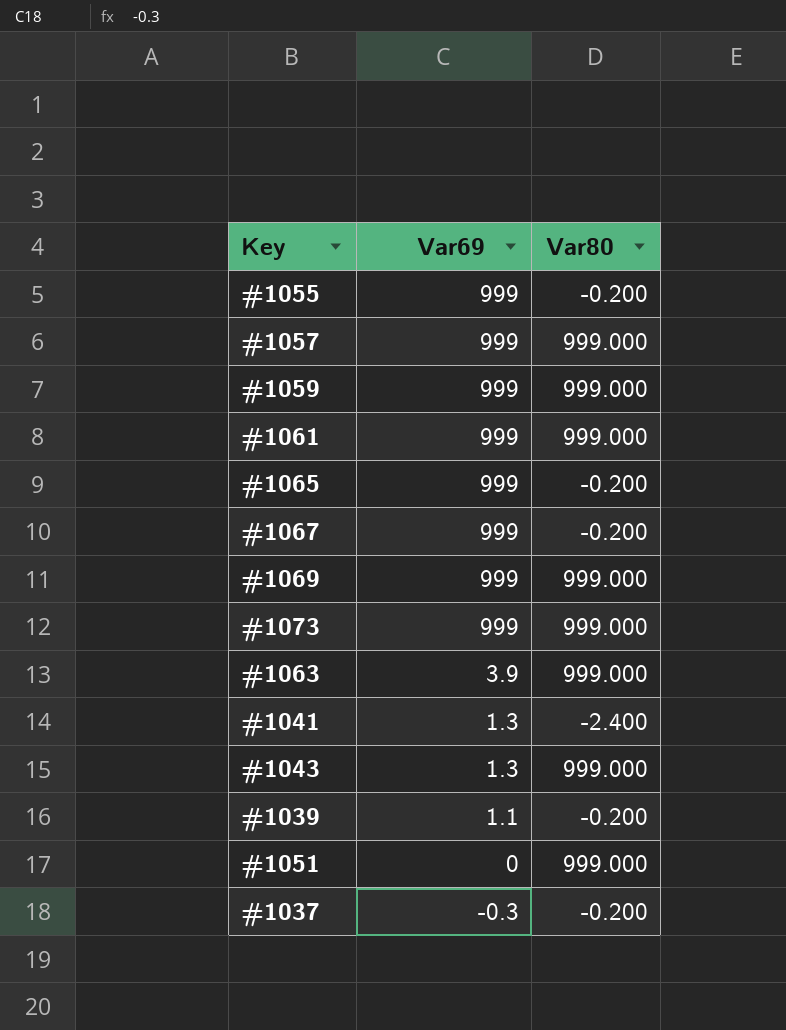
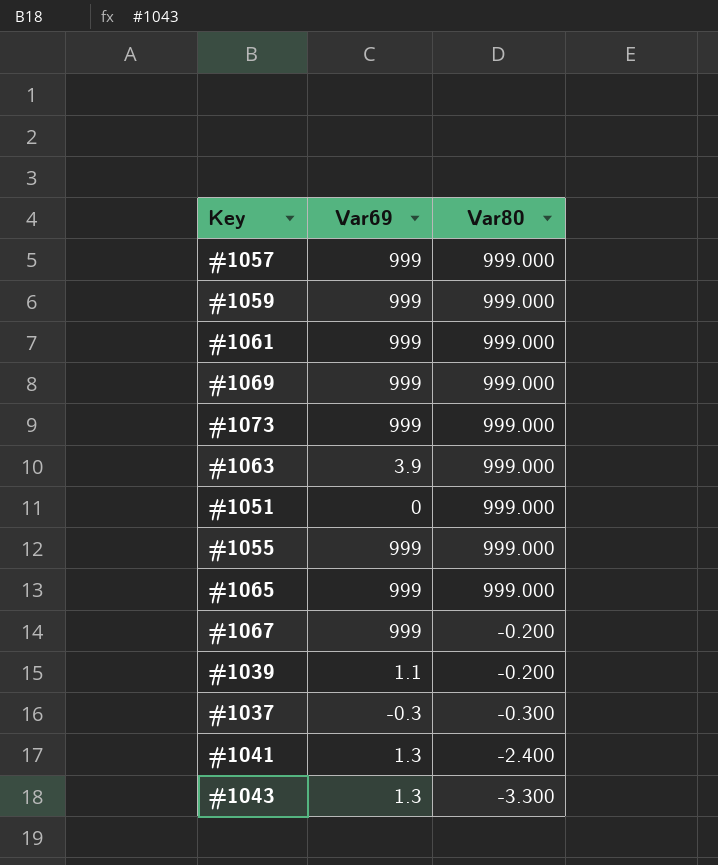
row order: Var69 descending -> Var80 descending
#1055 | Var80: -0.200 -> 999.000
#1065 | Var80: -0.200 -> 999.000
#1037 | Var80: -0.200 -> -0.300
#1043 | Var80: 999.000 -> -3.300

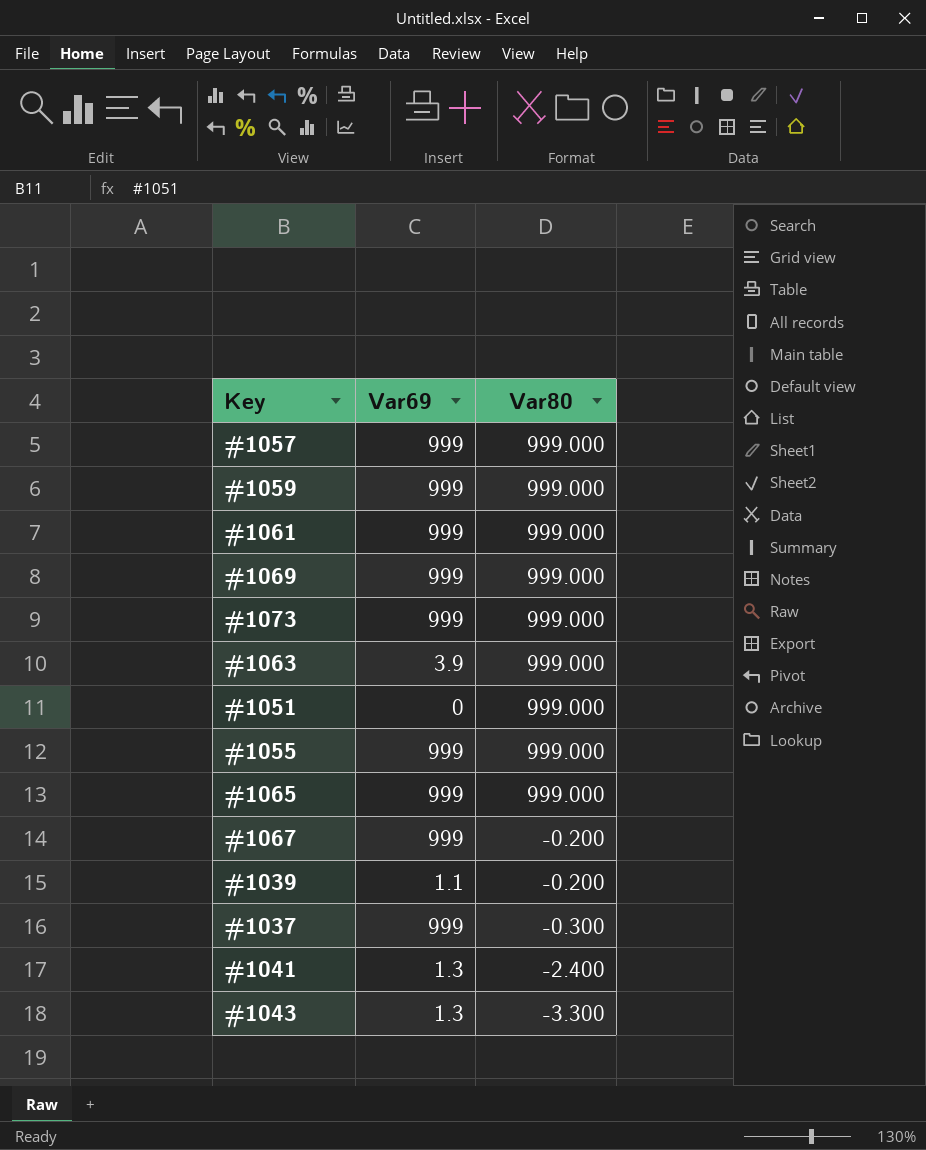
#1037 | Var69: -0.3 -> 999

